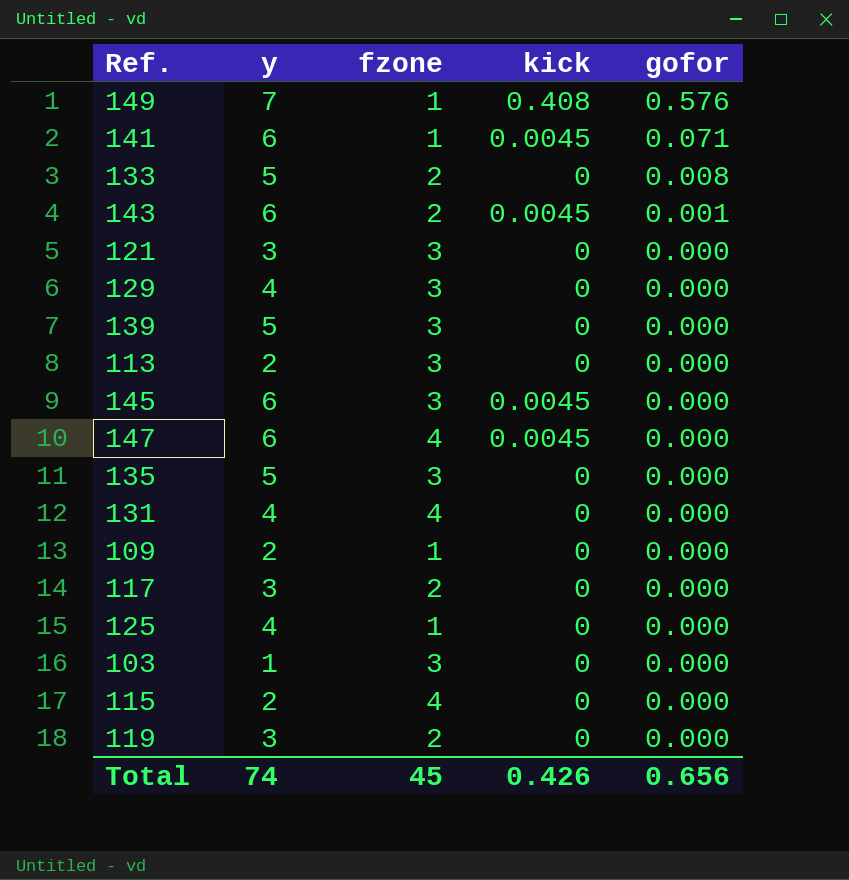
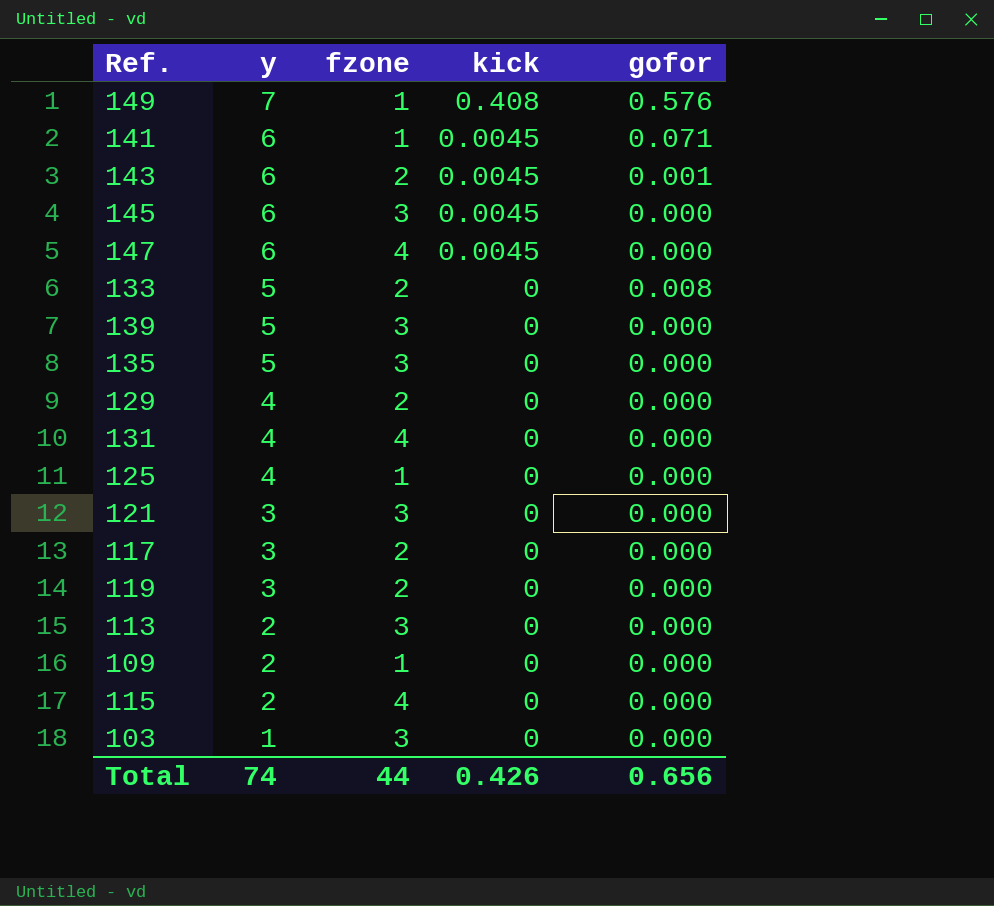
row order: gofor descending -> y descending
129 | fzone: 3 -> 2
Total | fzone: 45 -> 44

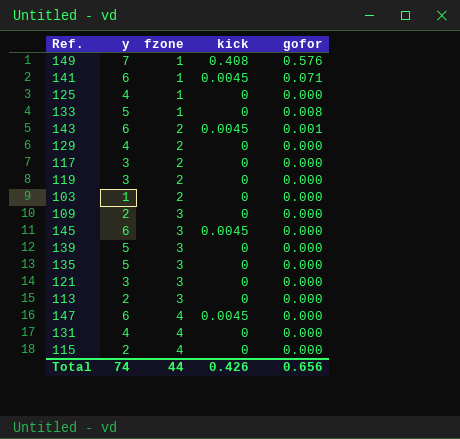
row order: y descending -> fzone ascending
133 | fzone: 2 -> 1
103 | fzone: 3 -> 2
109 | fzone: 1 -> 3

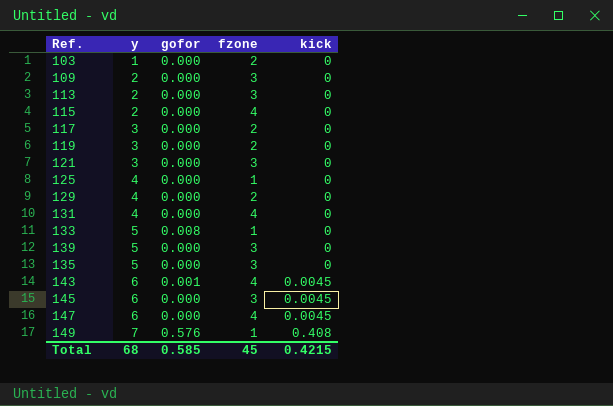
row order: fzone ascending -> y ascending
column gofor | position: 5 -> 3
row 141: 6 | 1 | 0.0045 | 0.071 -> none
143 | fzone: 2 -> 4
Total | y: 74 -> 68
Total | gofor: 0.656 -> 0.585
Total | fzone: 44 -> 45
Total | kick: 0.426 -> 0.4215

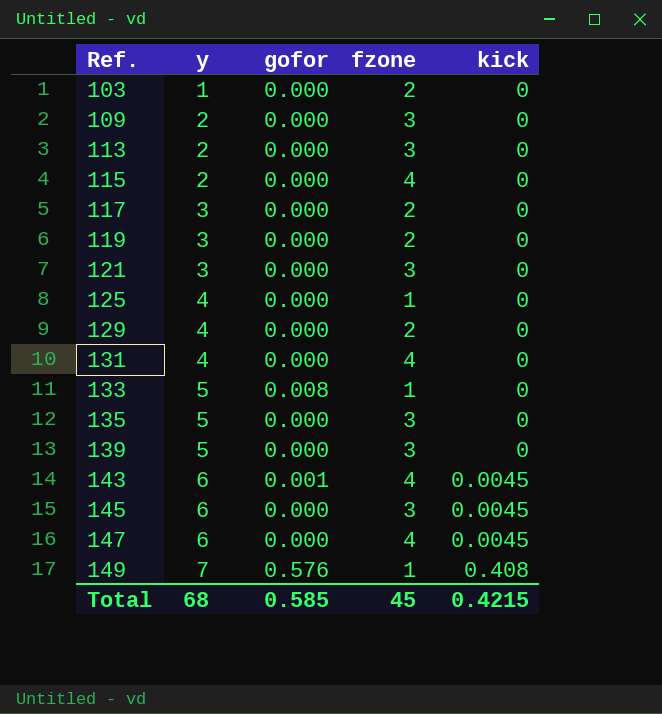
row order: y ascending -> Ref. ascending

